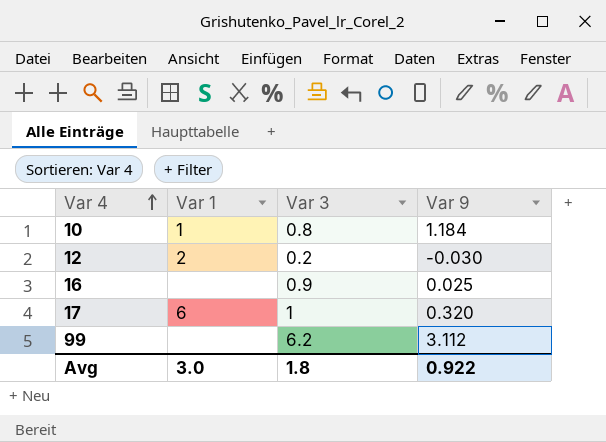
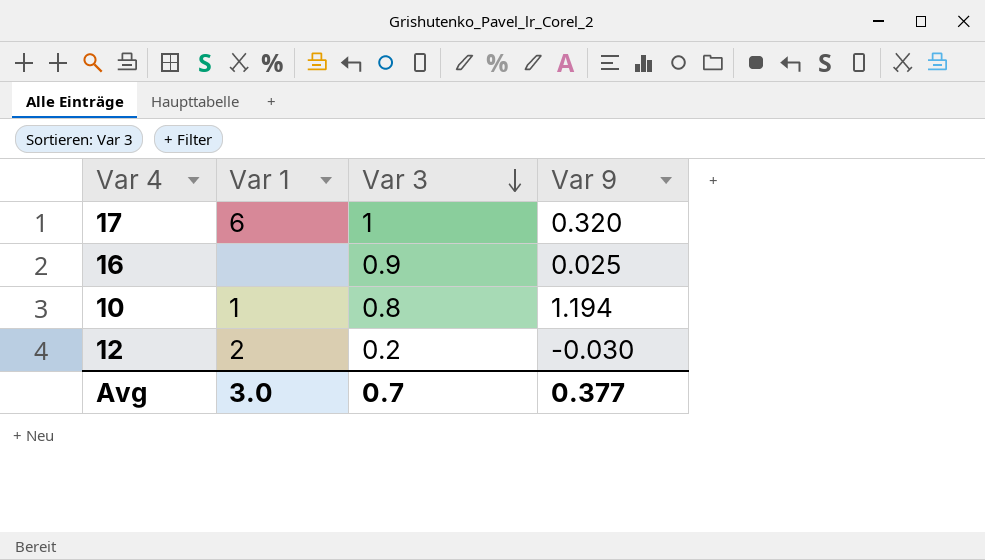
row order: Var 4 ascending -> Var 3 descending
row 99: none | 6.2 | 3.112 -> none
10 | Var 9: 1.184 -> 1.194
Avg | Var 3: 1.8 -> 0.7
Avg | Var 9: 0.922 -> 0.377

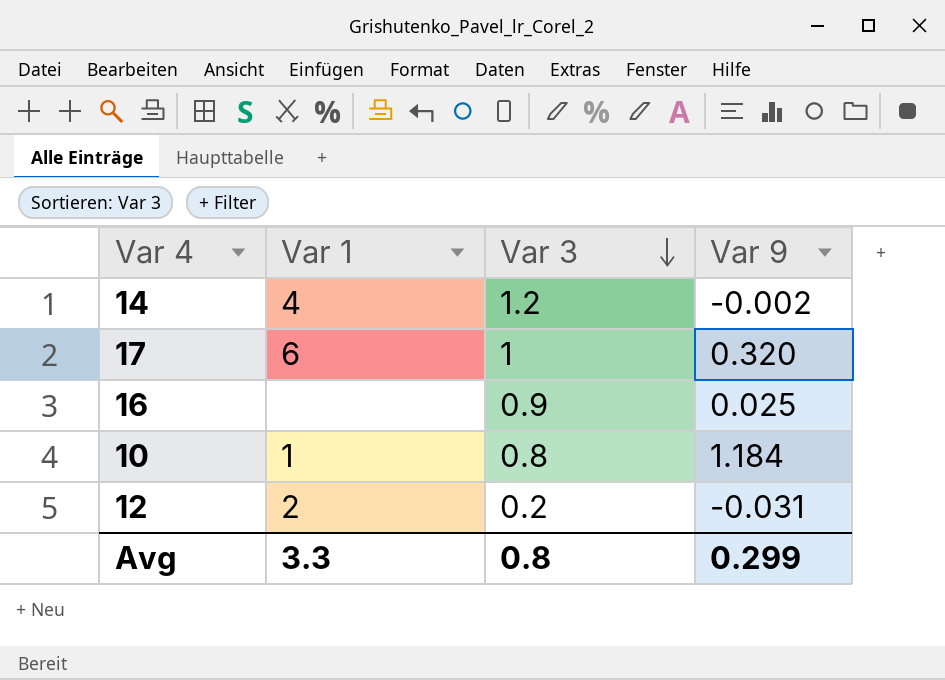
row 14: none -> 4 | 1.2 | -0.002
10 | Var 9: 1.194 -> 1.184
12 | Var 9: -0.030 -> -0.031
Avg | Var 1: 3.0 -> 3.3
Avg | Var 3: 0.7 -> 0.8
Avg | Var 9: 0.377 -> 0.299

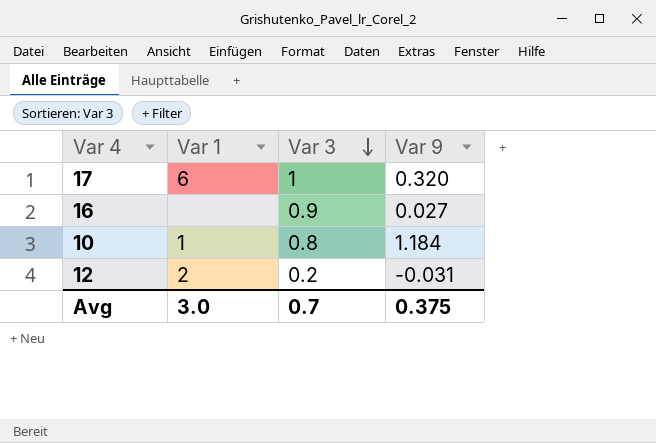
row 14: 4 | 1.2 | -0.002 -> none
16 | Var 9: 0.025 -> 0.027
Avg | Var 1: 3.3 -> 3.0
Avg | Var 3: 0.8 -> 0.7
Avg | Var 9: 0.299 -> 0.375

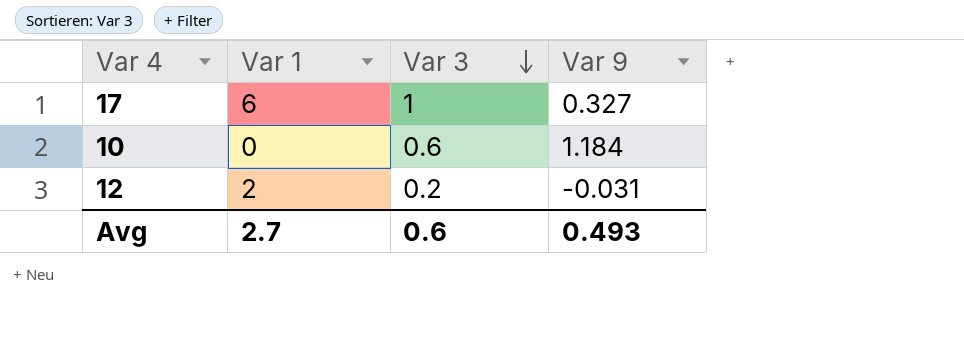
row 16: none | 0.9 | 0.027 -> none
17 | Var 9: 0.320 -> 0.327
10 | Var 1: 1 -> 0
10 | Var 3: 0.8 -> 0.6
Avg | Var 1: 3.0 -> 2.7
Avg | Var 3: 0.7 -> 0.6
Avg | Var 9: 0.375 -> 0.493

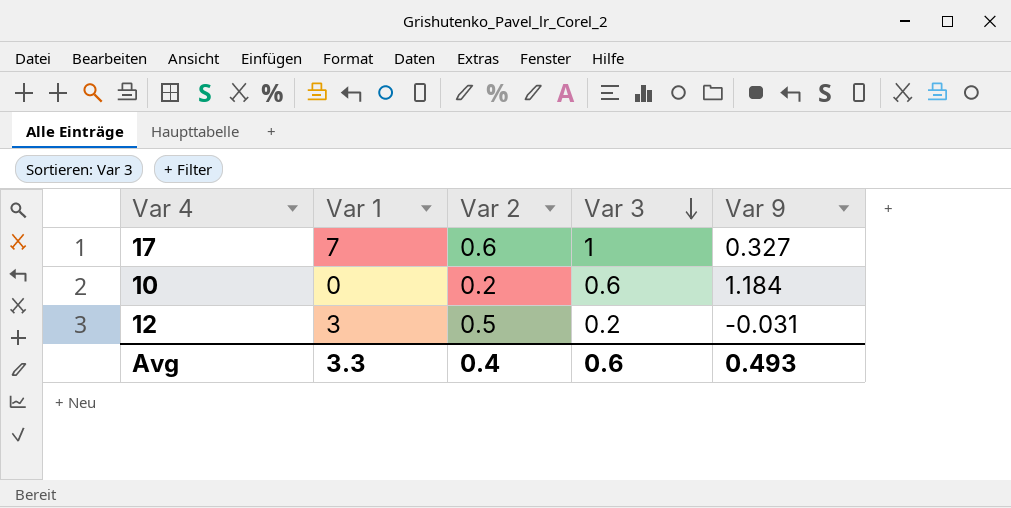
column Var 2 | position: none -> 3
17 | Var 1: 6 -> 7
12 | Var 1: 2 -> 3
Avg | Var 1: 2.7 -> 3.3

